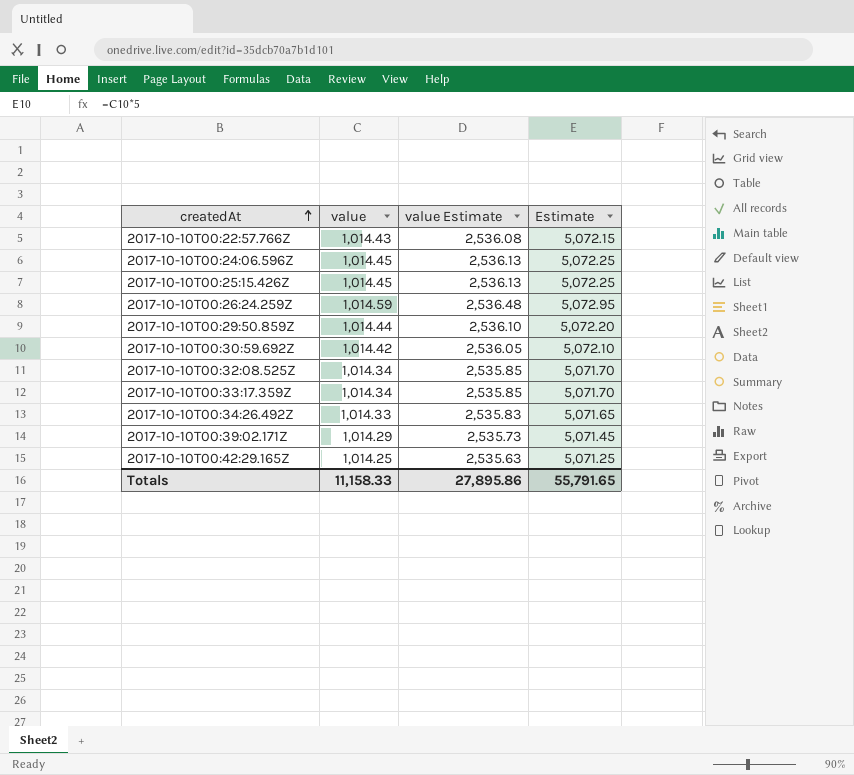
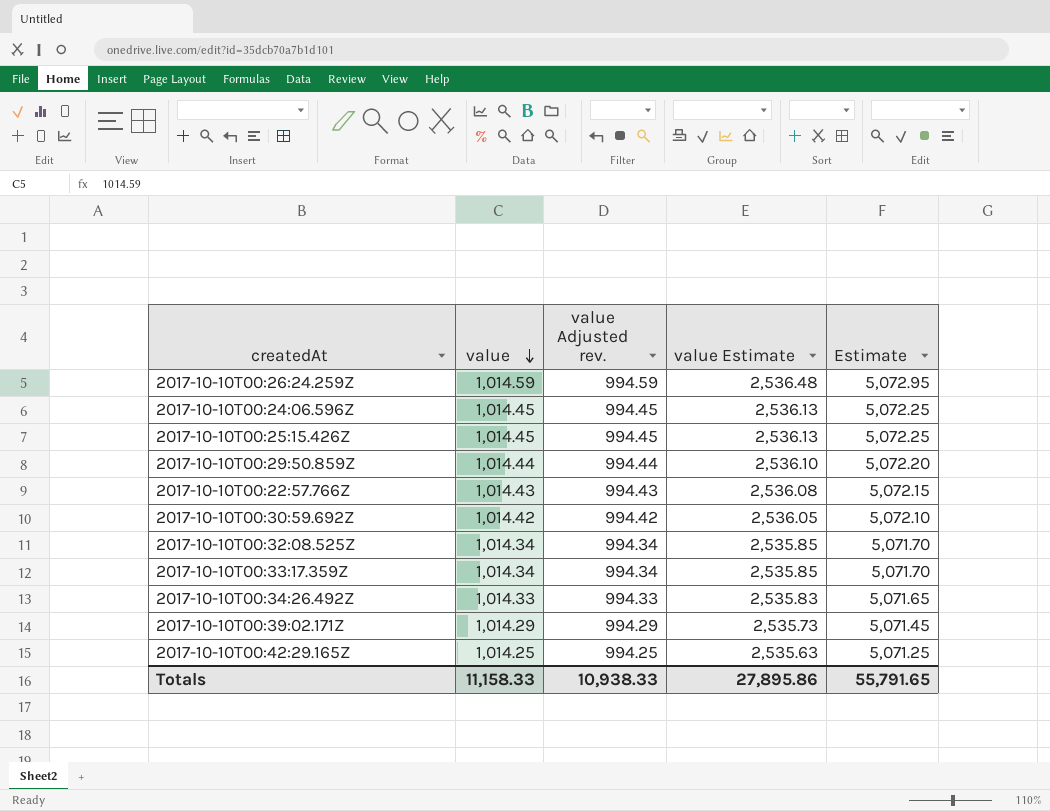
row order: createdAt ascending -> value descending
column value Adjusted rev. | formula: none -> [value] - 20

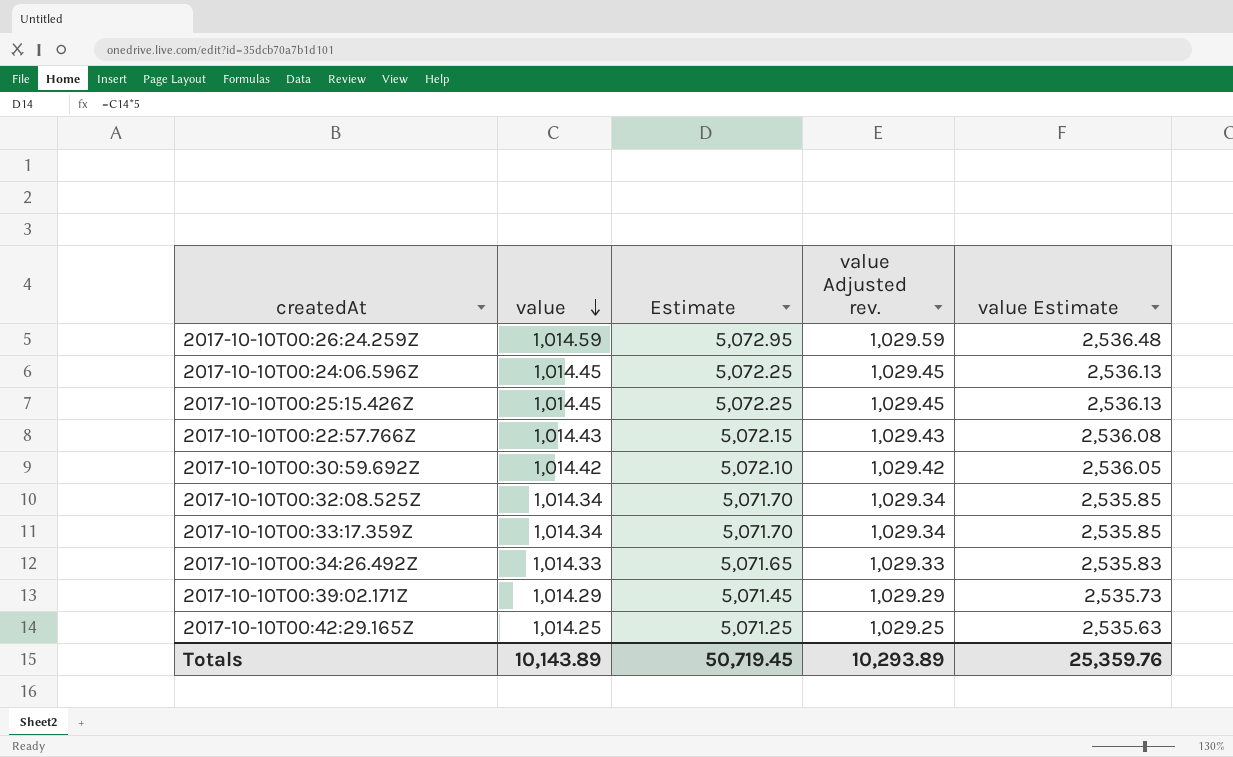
column Estimate | position: 5 -> 3
column value Adjusted rev. | formula: [value] - 20 -> [value] + 15
row 2017-10-10T00:29:50.859Z: 1,014.44 | 994.44 | 2,536.10 | 5,072.20 -> none
Totals | value: 11,158.33 -> 10,143.89
Totals | Estimate: 55,791.65 -> 50,719.45
Totals | value Adjusted rev.: 10,938.33 -> 10,293.89
Totals | value Estimate: 27,895.86 -> 25,359.76

